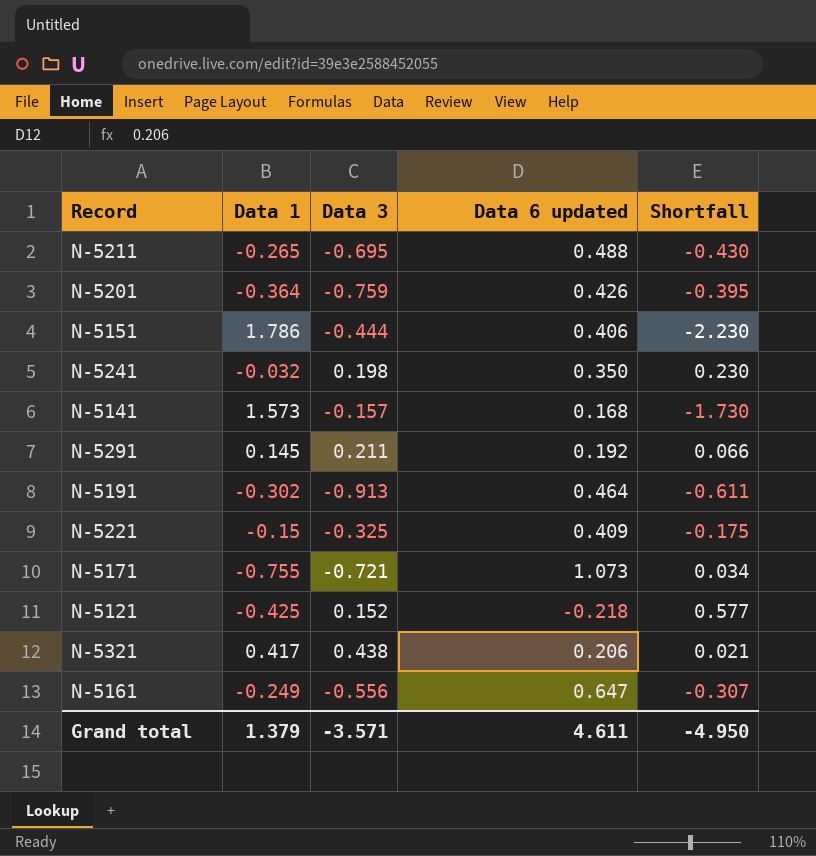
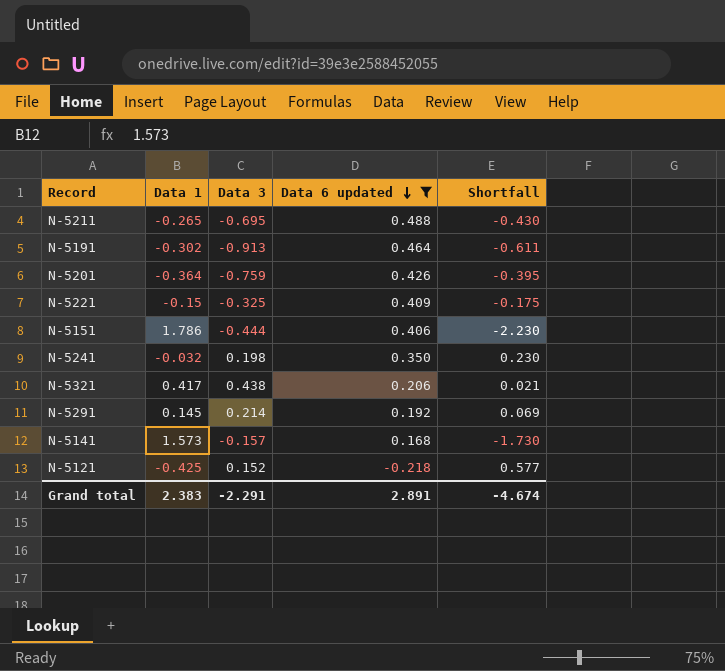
filter: none -> Data 6 updated <= 0.488
row order: none -> Data 6 updated descending
N-5291 | Data 3: 0.211 -> 0.214
N-5291 | Shortfall: 0.066 -> 0.069
Grand total | Data 1: 1.379 -> 2.383
Grand total | Data 3: -3.571 -> -2.291
Grand total | Data 6 updated: 4.611 -> 2.891
Grand total | Shortfall: -4.950 -> -4.674

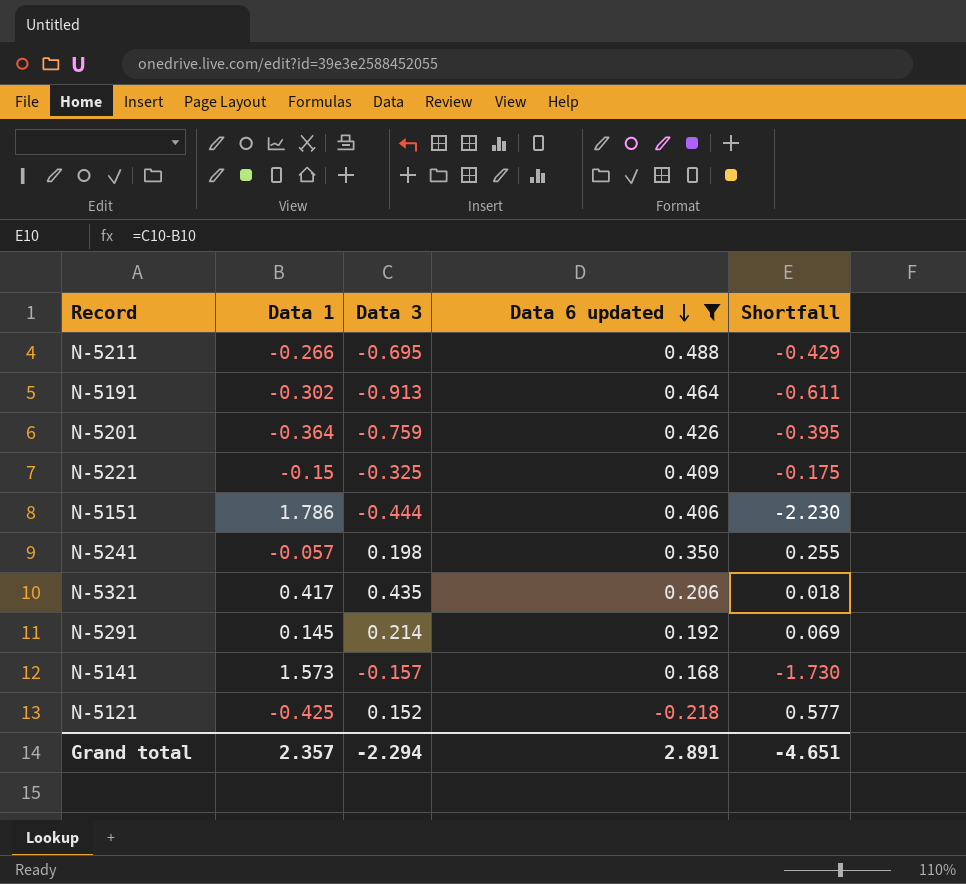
N-5211 | Data 1: -0.265 -> -0.266
N-5211 | Shortfall: -0.430 -> -0.429
N-5241 | Data 1: -0.032 -> -0.057
N-5241 | Shortfall: 0.230 -> 0.255
N-5321 | Data 3: 0.438 -> 0.435
N-5321 | Shortfall: 0.021 -> 0.018
Grand total | Data 1: 2.383 -> 2.357
Grand total | Data 3: -2.291 -> -2.294
Grand total | Shortfall: -4.674 -> -4.651

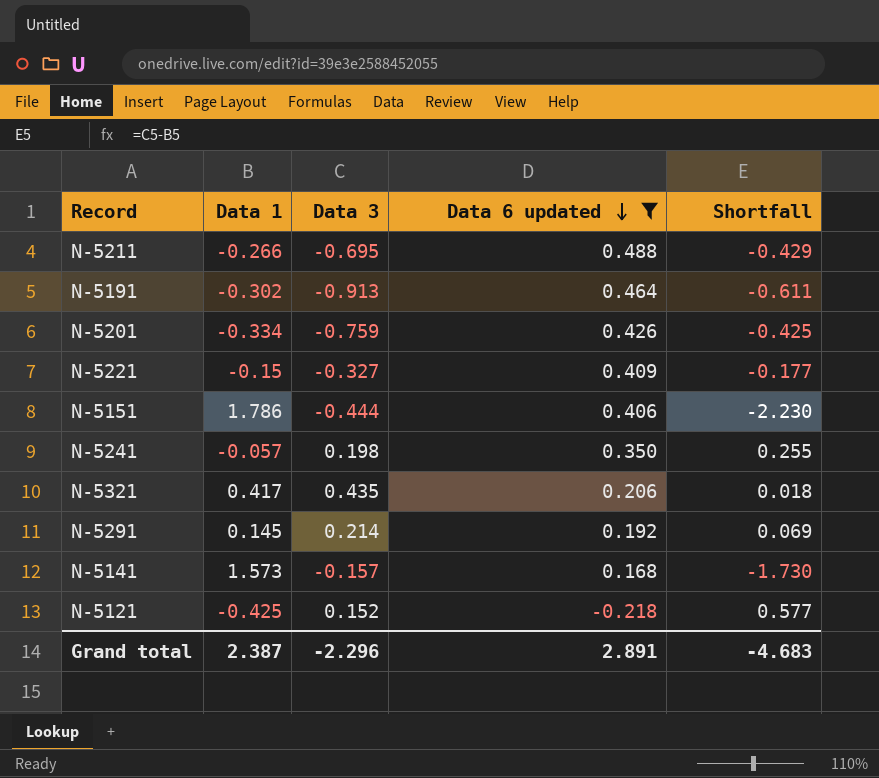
N-5201 | Data 1: -0.364 -> -0.334
N-5201 | Shortfall: -0.395 -> -0.425
N-5221 | Data 3: -0.325 -> -0.327
N-5221 | Shortfall: -0.175 -> -0.177
Grand total | Data 1: 2.357 -> 2.387
Grand total | Data 3: -2.294 -> -2.296
Grand total | Shortfall: -4.651 -> -4.683

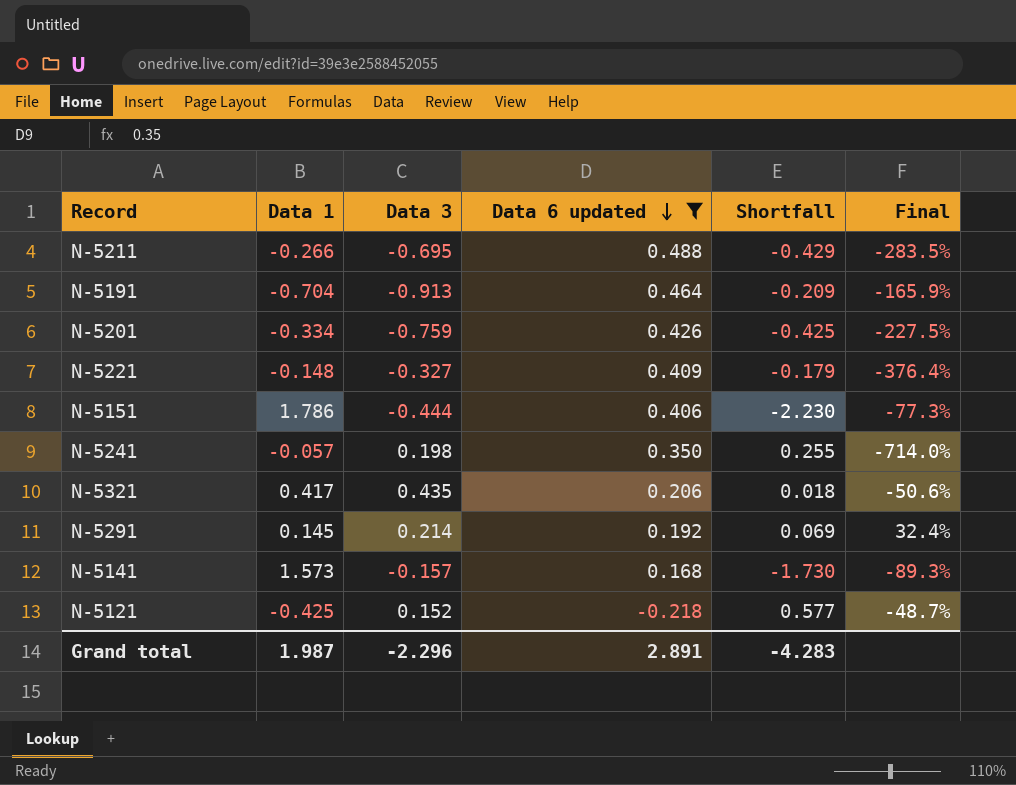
column Final | formula: none -> ([Data 6 updated] - [Data 1]) / [Data 1]
N-5191 | Data 1: -0.302 -> -0.704
N-5191 | Shortfall: -0.611 -> -0.209
N-5221 | Data 1: -0.15 -> -0.148
N-5221 | Shortfall: -0.177 -> -0.179
Grand total | Data 1: 2.387 -> 1.987
Grand total | Shortfall: -4.683 -> -4.283

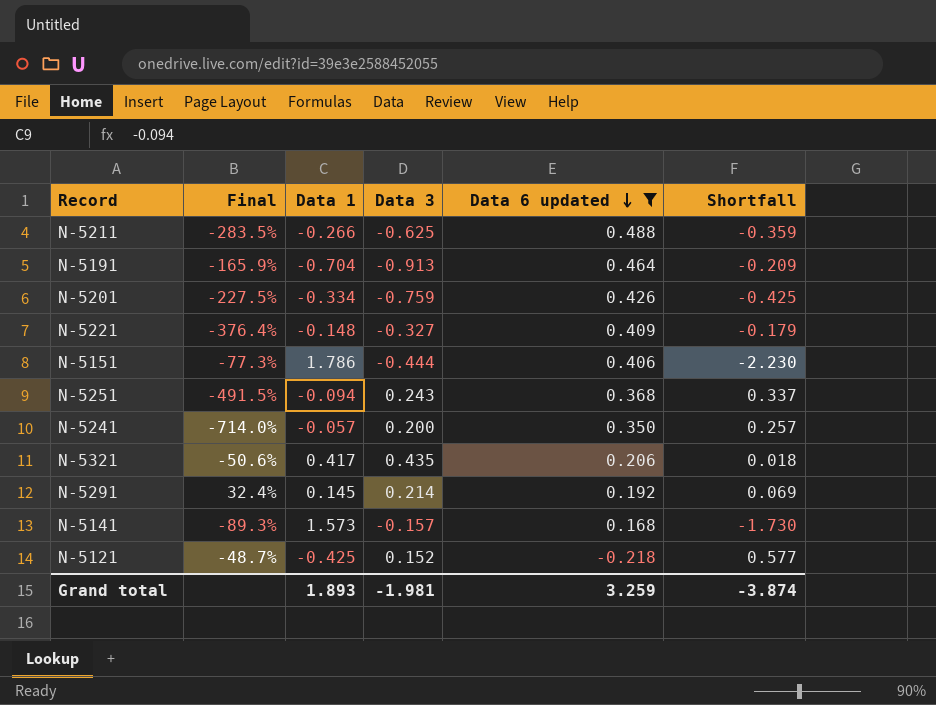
column Final | position: 6 -> 2
N-5211 | Data 3: -0.695 -> -0.625
N-5211 | Shortfall: -0.429 -> -0.359
row N-5251: none -> -491.5% | -0.094 | 0.243 | 0.368 | 0.337
N-5241 | Data 3: 0.198 -> 0.200
N-5241 | Shortfall: 0.255 -> 0.257
Grand total | Data 1: 1.987 -> 1.893
Grand total | Data 3: -2.296 -> -1.981
Grand total | Data 6 updated: 2.891 -> 3.259
Grand total | Shortfall: -4.283 -> -3.874

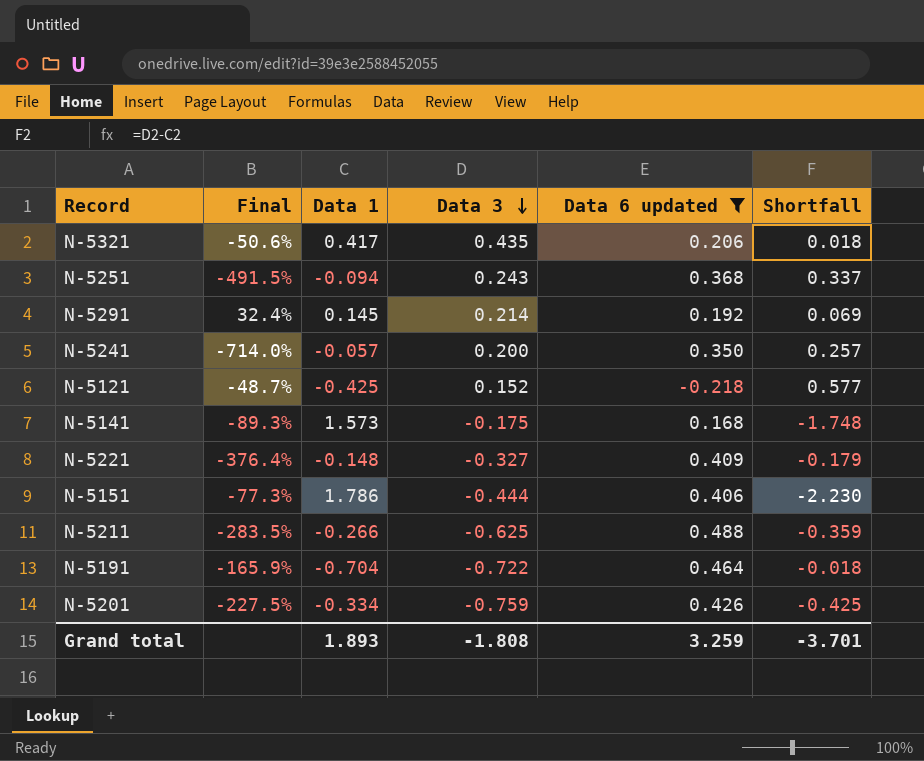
row order: Data 6 updated descending -> Data 3 descending
N-5141 | Data 3: -0.157 -> -0.175
N-5141 | Shortfall: -1.730 -> -1.748
N-5191 | Data 3: -0.913 -> -0.722
N-5191 | Shortfall: -0.209 -> -0.018
Grand total | Data 3: -1.981 -> -1.808
Grand total | Shortfall: -3.874 -> -3.701

